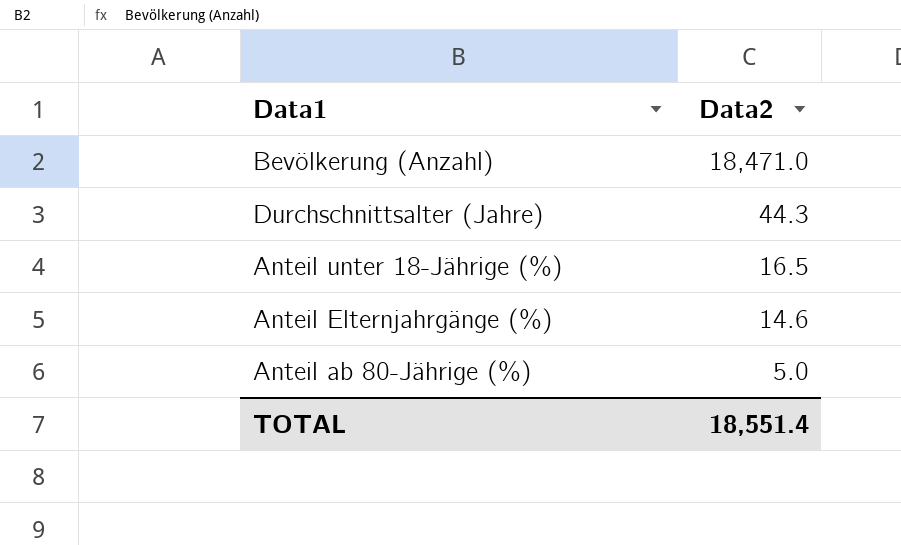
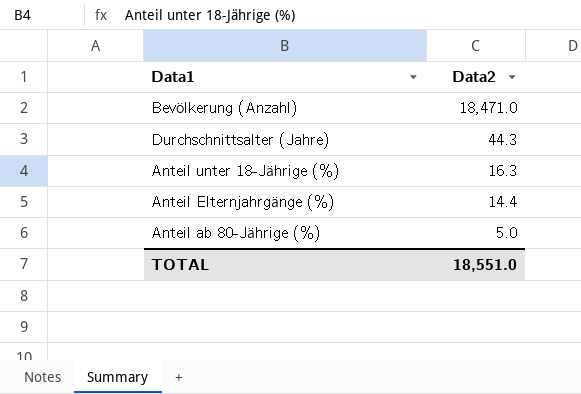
Anteil unter 18-Jährige (%) | Data2: 16.5 -> 16.3
Anteil Elternjahrgänge (%) | Data2: 14.6 -> 14.4
TOTAL | Data2: 18,551.4 -> 18,551.0

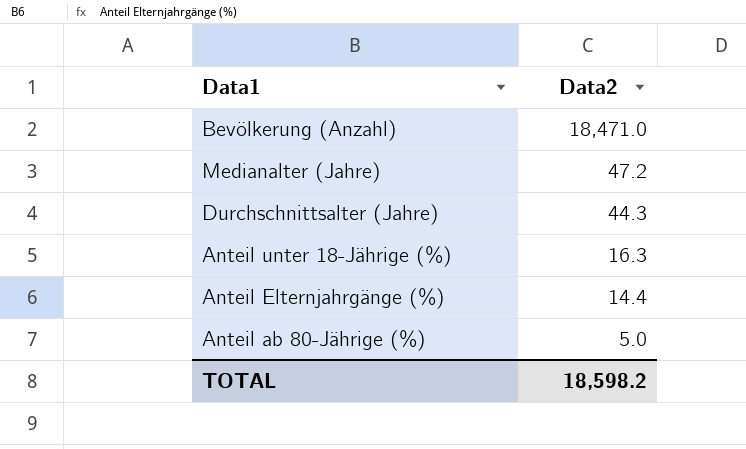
row Medianalter (Jahre): none -> 47.2
TOTAL | Data2: 18,551.0 -> 18,598.2

